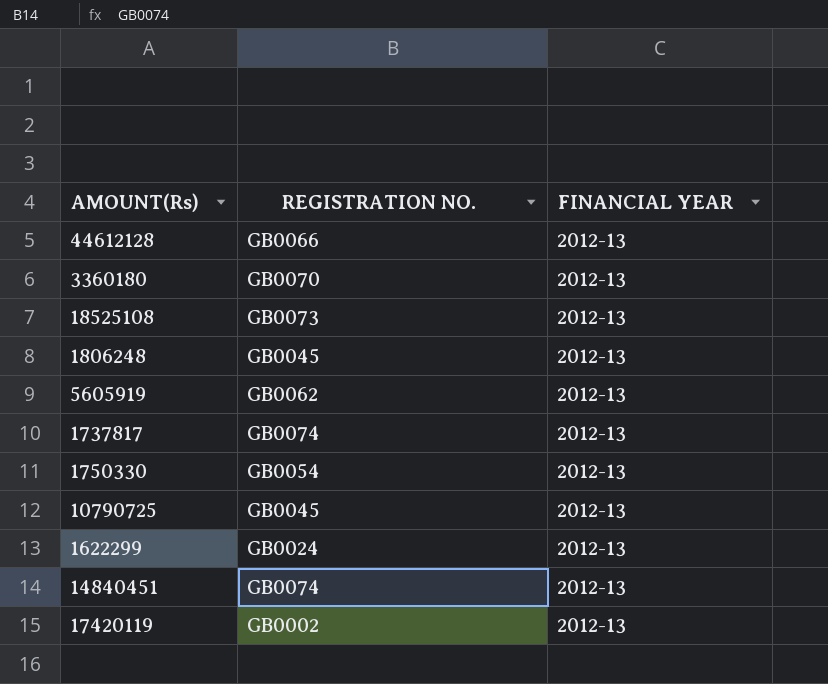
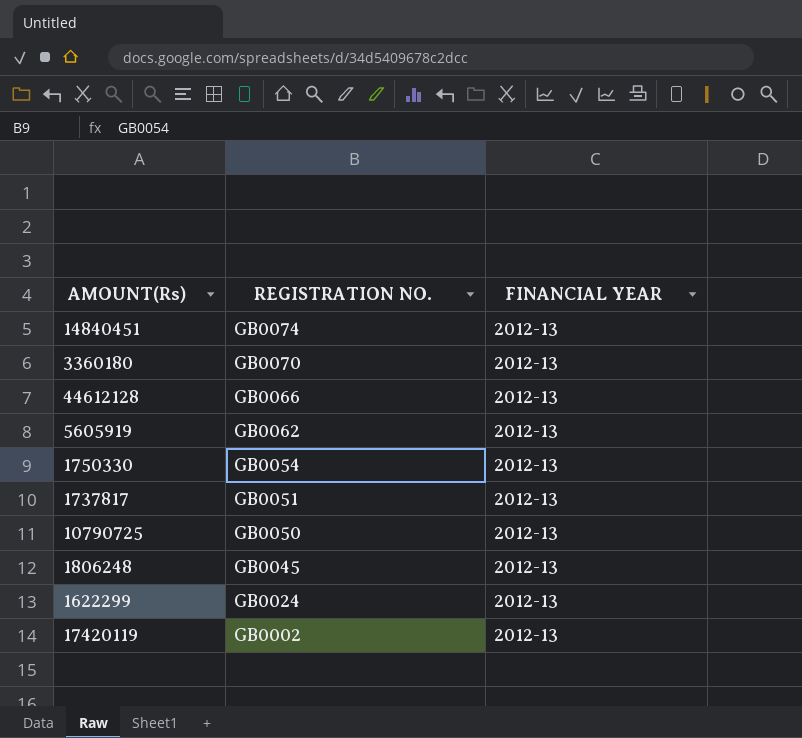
row order: none -> REGISTRATION NO. descending
row 18525108: GB0073 | 2012-13 -> none
1737817 | REGISTRATION NO.: GB0074 -> GB0051
10790725 | REGISTRATION NO.: GB0045 -> GB0050

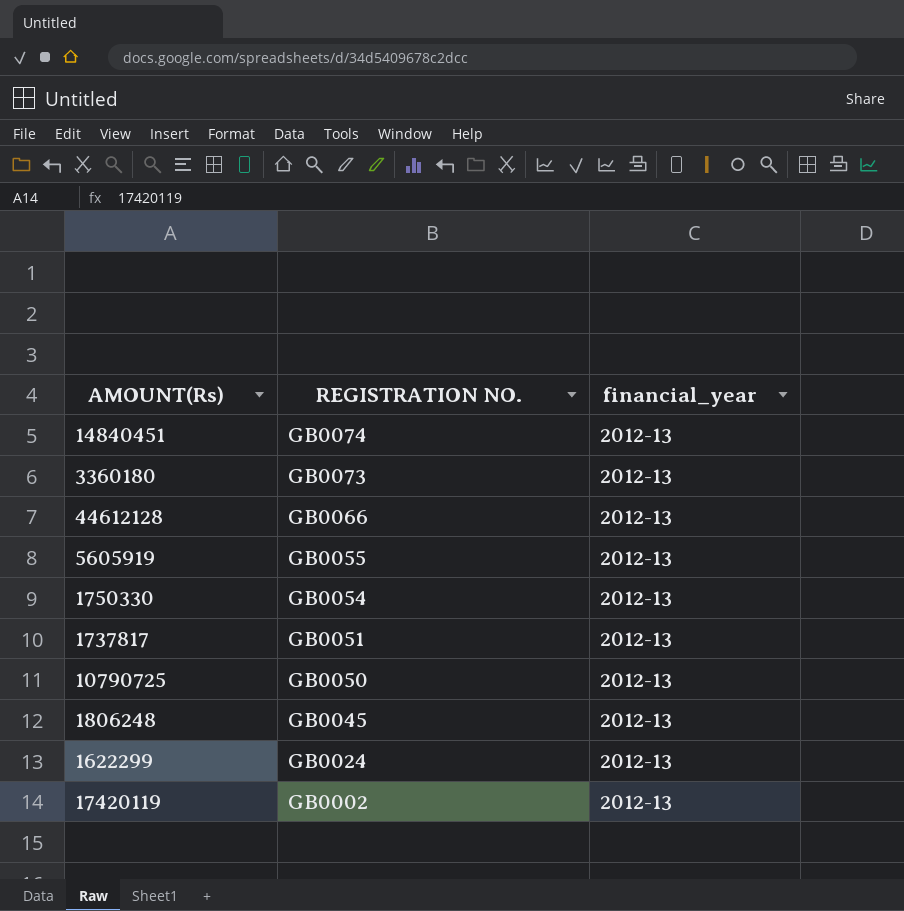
column name: FINANCIAL YEAR -> financial_year
3360180 | REGISTRATION NO.: GB0070 -> GB0073
5605919 | REGISTRATION NO.: GB0062 -> GB0055

